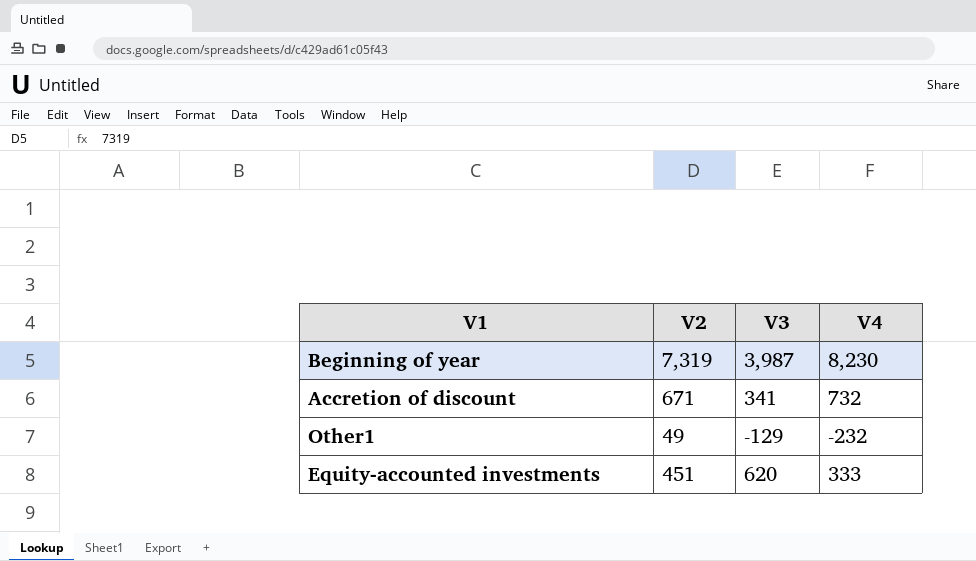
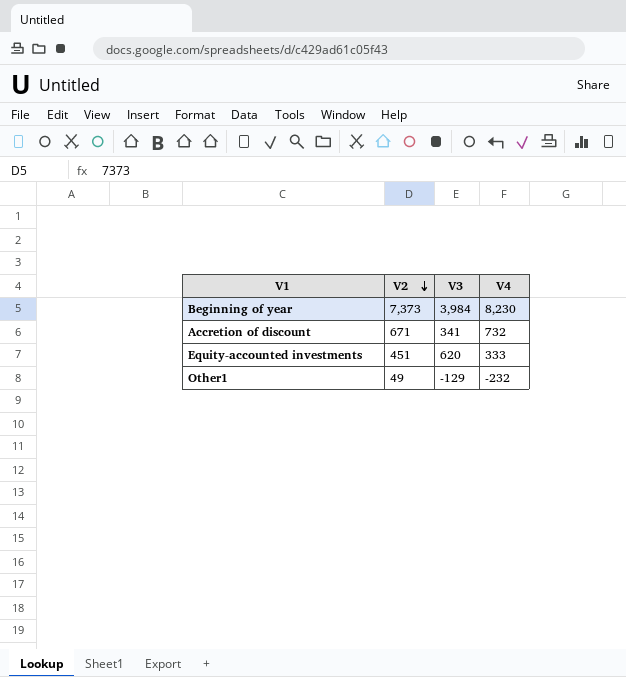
row order: none -> V2 descending
Beginning of year | V2: 7,319 -> 7,373
Beginning of year | V3: 3,987 -> 3,984

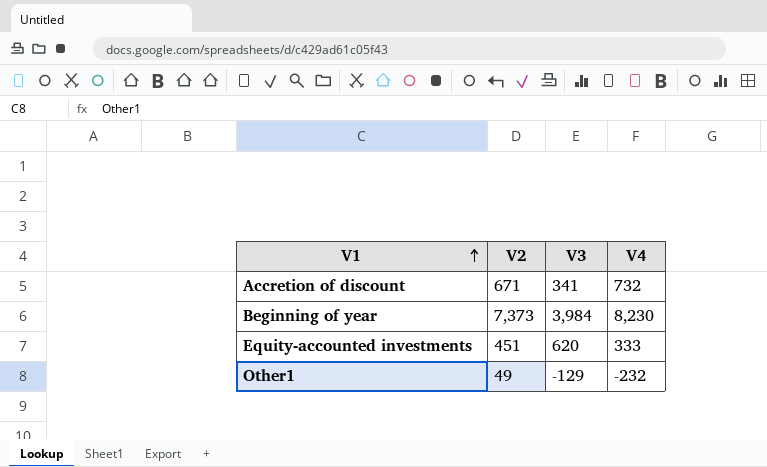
row order: V2 descending -> V1 ascending

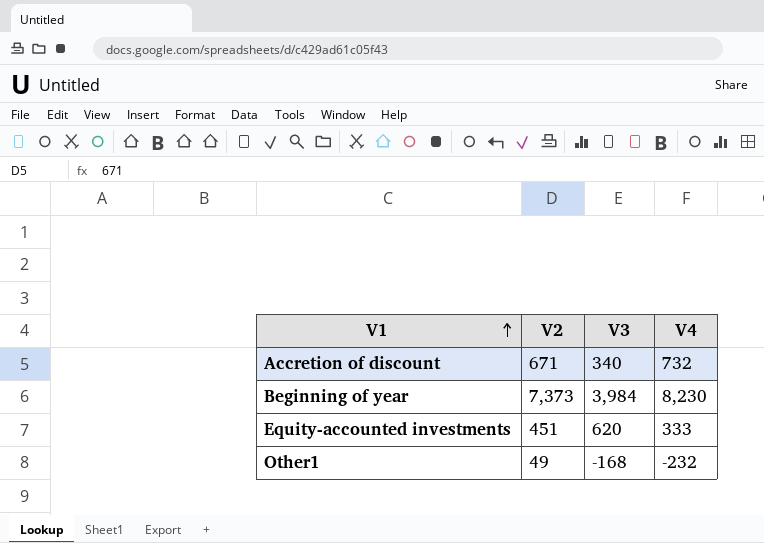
Accretion of discount | V3: 341 -> 340
Other1 | V3: -129 -> -168

